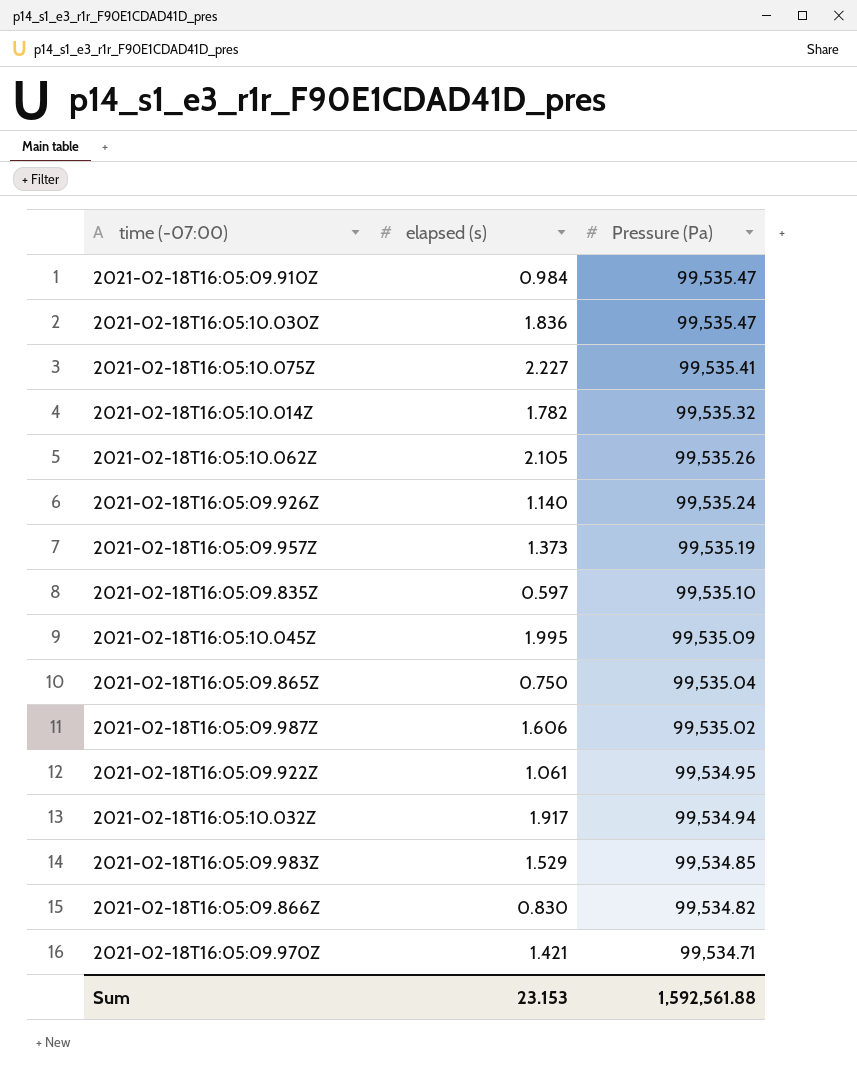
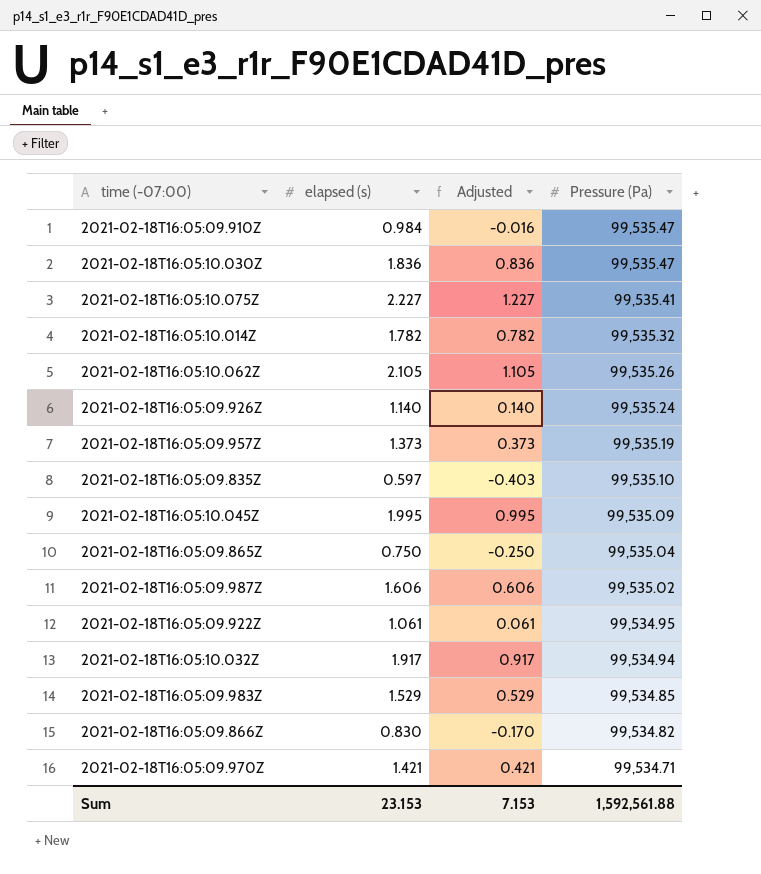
column Adjusted | formula: none -> [elapsed (s)] - 1

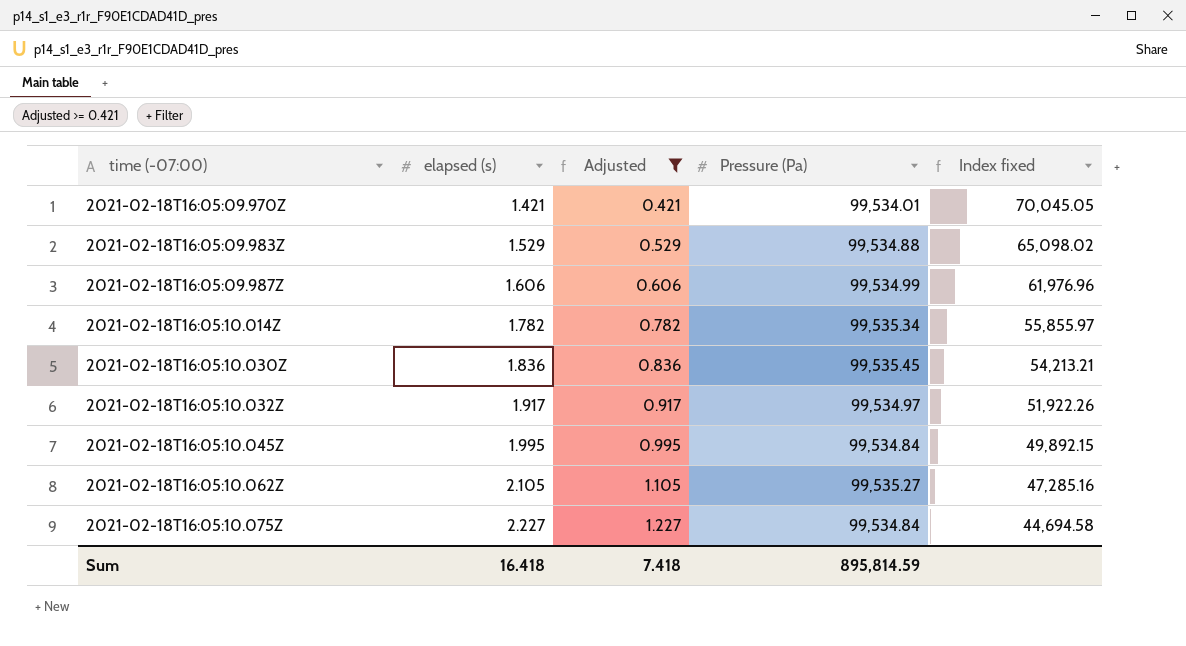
filter: none -> Adjusted >= 0.421
row order: Pressure (Pa) descending -> time (-07:00) ascending
column Index fixed | formula: none -> [Pressure (Pa)] / [elapsed (s)]
2021-02-18T16:05:09.970Z | Pressure (Pa): 99,534.71 -> 99,534.01
2021-02-18T16:05:09.983Z | Pressure (Pa): 99,534.85 -> 99,534.88
2021-02-18T16:05:09.987Z | Pressure (Pa): 99,535.02 -> 99,534.99
2021-02-18T16:05:10.014Z | Pressure (Pa): 99,535.32 -> 99,535.34
2021-02-18T16:05:10.030Z | Pressure (Pa): 99,535.47 -> 99,535.45
2021-02-18T16:05:10.032Z | Pressure (Pa): 99,534.94 -> 99,534.97
2021-02-18T16:05:10.045Z | Pressure (Pa): 99,535.09 -> 99,534.84
2021-02-18T16:05:10.062Z | Pressure (Pa): 99,535.26 -> 99,535.27
2021-02-18T16:05:10.075Z | Pressure (Pa): 99,535.41 -> 99,534.84
Sum | elapsed (s): 23.153 -> 16.418
Sum | Adjusted: 7.153 -> 7.418
Sum | Pressure (Pa): 1,592,561.88 -> 895,814.59

